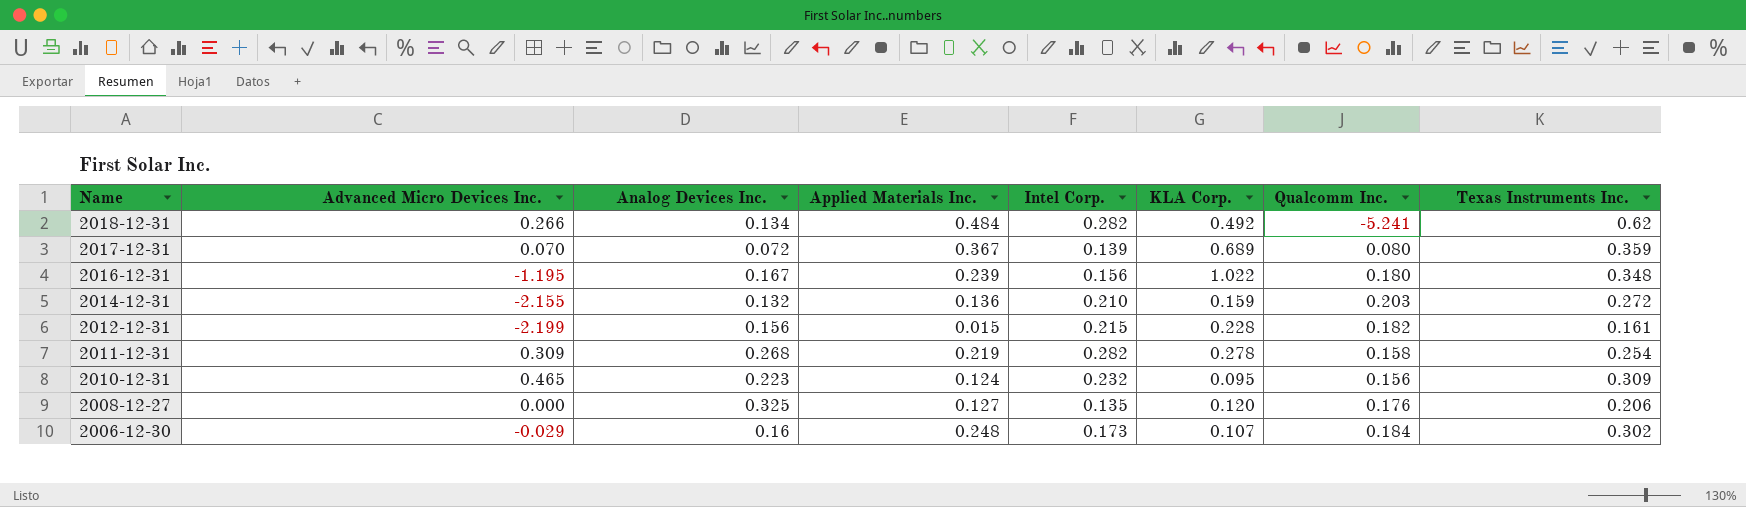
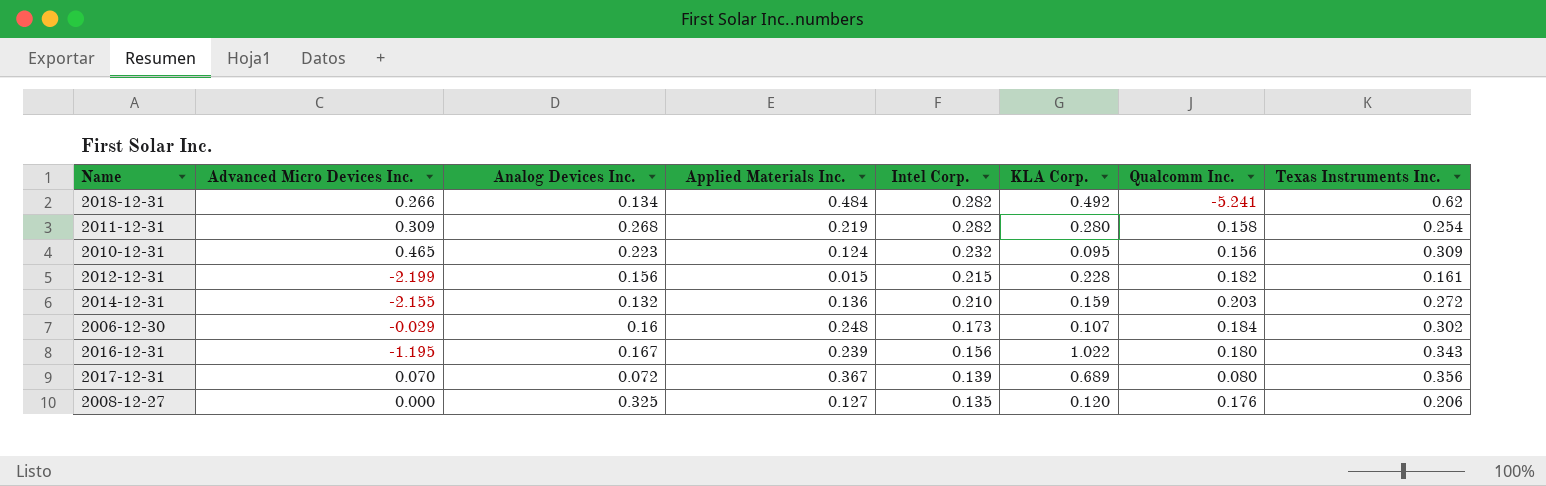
row order: Name descending -> Intel Corp. descending
2011-12-31 | KLA Corp.: 0.278 -> 0.280
2016-12-31 | Texas Instruments Inc.: 0.348 -> 0.343
2017-12-31 | Texas Instruments Inc.: 0.359 -> 0.356

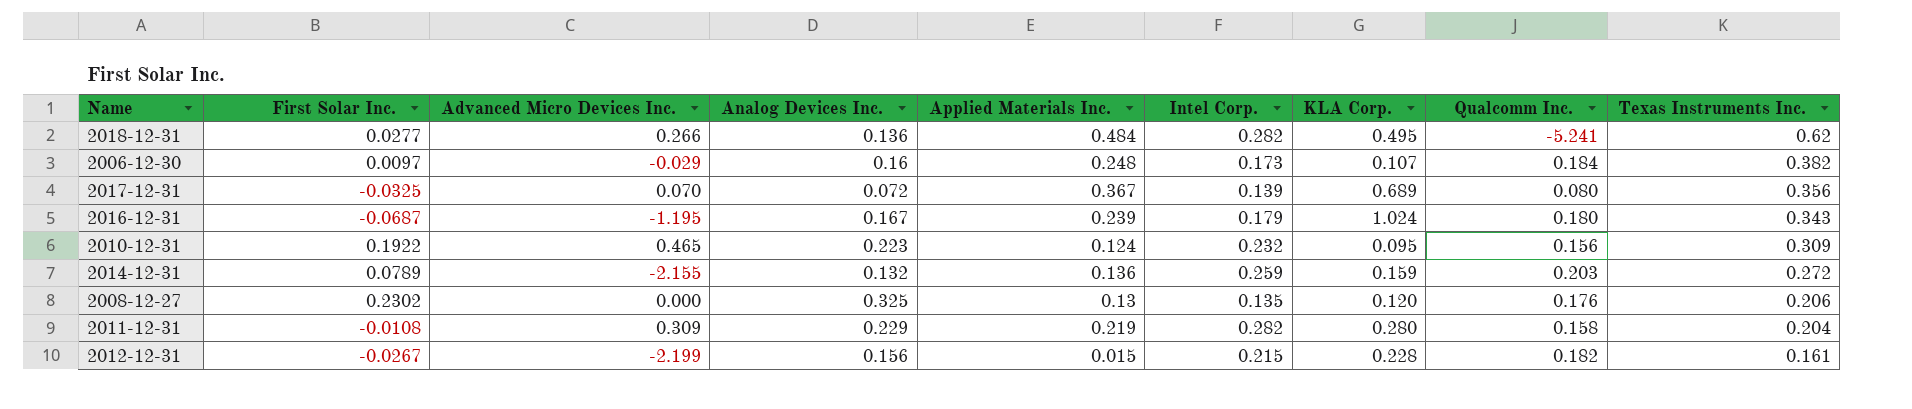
row order: Intel Corp. descending -> Texas Instruments Inc. descending
column First Solar Inc. | position: none -> 2
2018-12-31 | Analog Devices Inc.: 0.134 -> 0.136
2018-12-31 | KLA Corp.: 0.492 -> 0.495
2006-12-30 | Texas Instruments Inc.: 0.302 -> 0.382
2016-12-31 | Intel Corp.: 0.156 -> 0.179
2016-12-31 | KLA Corp.: 1.022 -> 1.024
2014-12-31 | Intel Corp.: 0.210 -> 0.259
2008-12-27 | Applied Materials Inc.: 0.127 -> 0.13
2011-12-31 | Analog Devices Inc.: 0.268 -> 0.229
2011-12-31 | Texas Instruments Inc.: 0.254 -> 0.204

